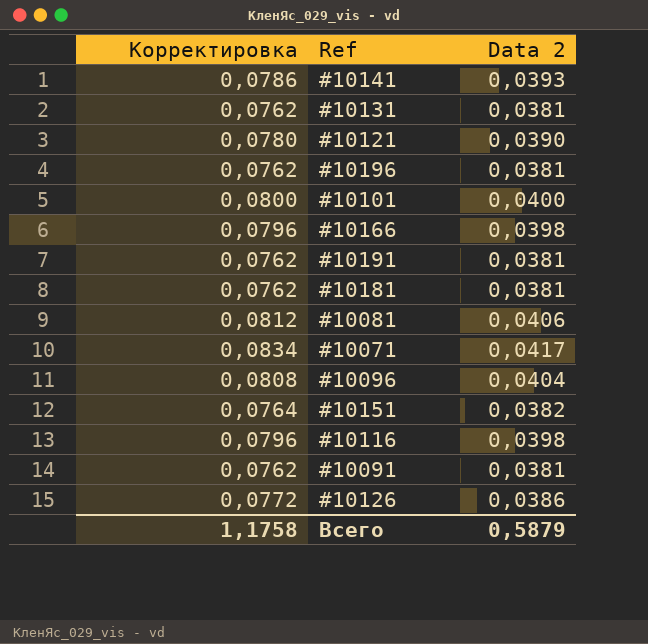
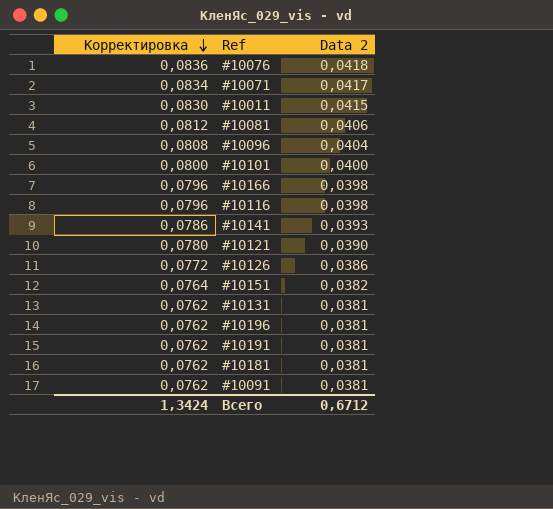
row order: none -> Корректировка descending
row #10076: none -> 0,0836 | 0,0418
row #10011: none -> 0,0830 | 0,0415
Всего | Корректировка: 1,1758 -> 1,3424
Всего | Data 2: 0,5879 -> 0,6712

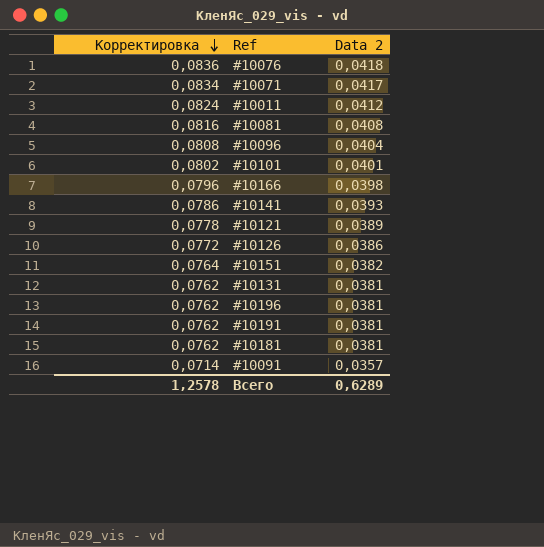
row #10116: 0,0796 | 0,0398 -> none
#10011 | Корректировка: 0,0830 -> 0,0824
#10011 | Data 2: 0,0415 -> 0,0412
#10081 | Корректировка: 0,0812 -> 0,0816
#10081 | Data 2: 0,0406 -> 0,0408
#10101 | Корректировка: 0,0800 -> 0,0802
#10101 | Data 2: 0,0400 -> 0,0401
#10121 | Корректировка: 0,0780 -> 0,0778
#10121 | Data 2: 0,0390 -> 0,0389
#10091 | Корректировка: 0,0762 -> 0,0714
#10091 | Data 2: 0,0381 -> 0,0357
Всего | Корректировка: 1,3424 -> 1,2578
Всего | Data 2: 0,6712 -> 0,6289

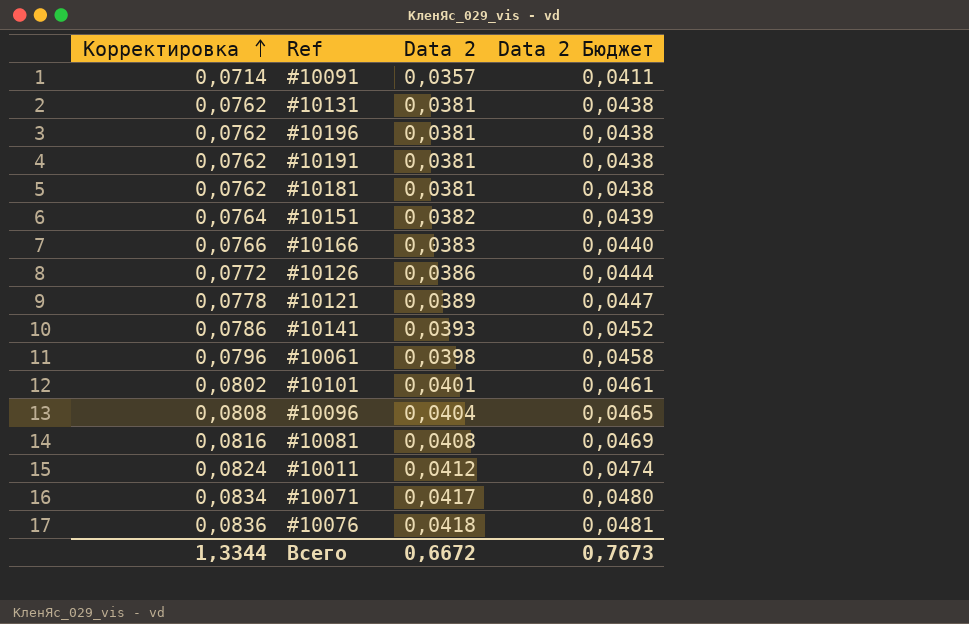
row order: Корректировка descending -> Корректировка ascending
column Data 2 Бюджет | formula: none -> [Data 2] * 1,15
#10166 | Корректировка: 0,0796 -> 0,0766
#10166 | Data 2: 0,0398 -> 0,0383
row #10061: none -> 0,0796 | 0,0398 | 0,0458
Всего | Корректировка: 1,2578 -> 1,3344
Всего | Data 2: 0,6289 -> 0,6672

